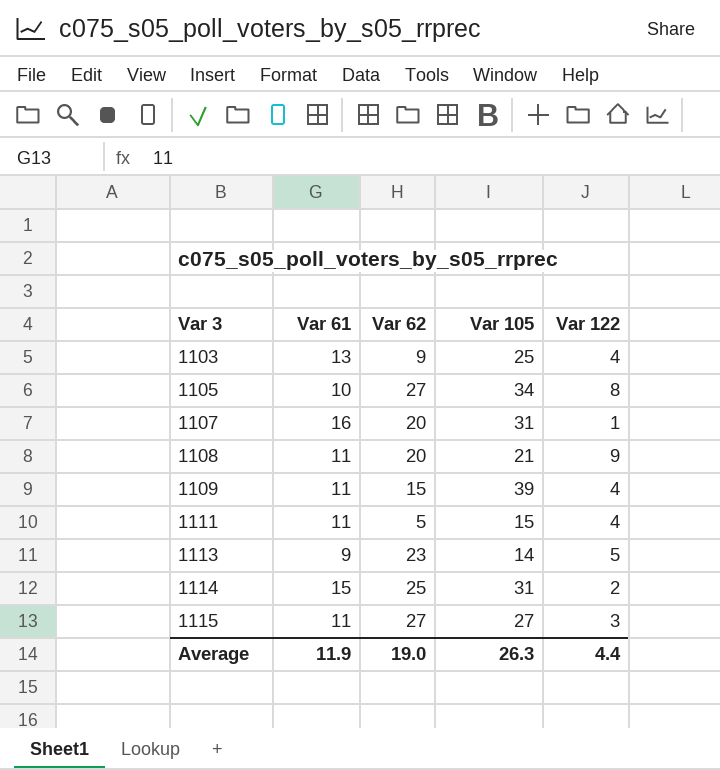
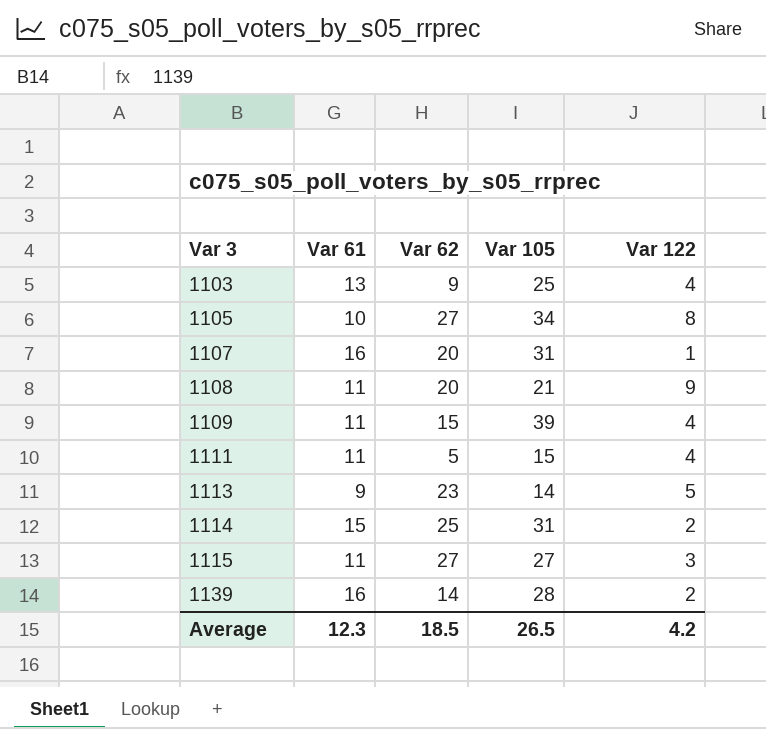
row 1139: none -> 16 | 14 | 28 | 2
Average | Var 61: 11.9 -> 12.3
Average | Var 62: 19.0 -> 18.5
Average | Var 105: 26.3 -> 26.5
Average | Var 122: 4.4 -> 4.2

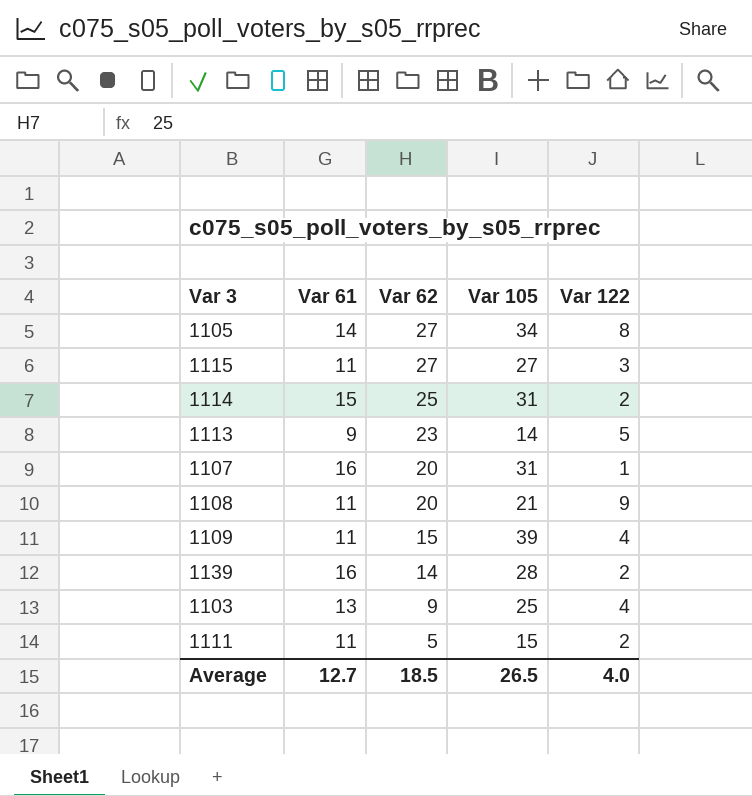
row order: Var 3 ascending -> Var 62 descending
1105 | Var 61: 10 -> 14
1111 | Var 122: 4 -> 2
Average | Var 61: 12.3 -> 12.7
Average | Var 122: 4.2 -> 4.0

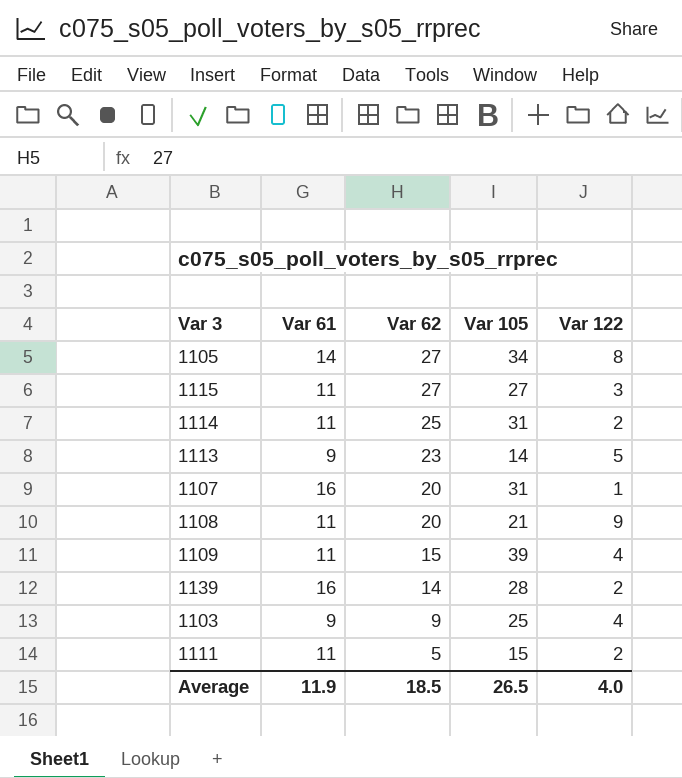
1114 | Var 61: 15 -> 11
1103 | Var 61: 13 -> 9
Average | Var 61: 12.7 -> 11.9

